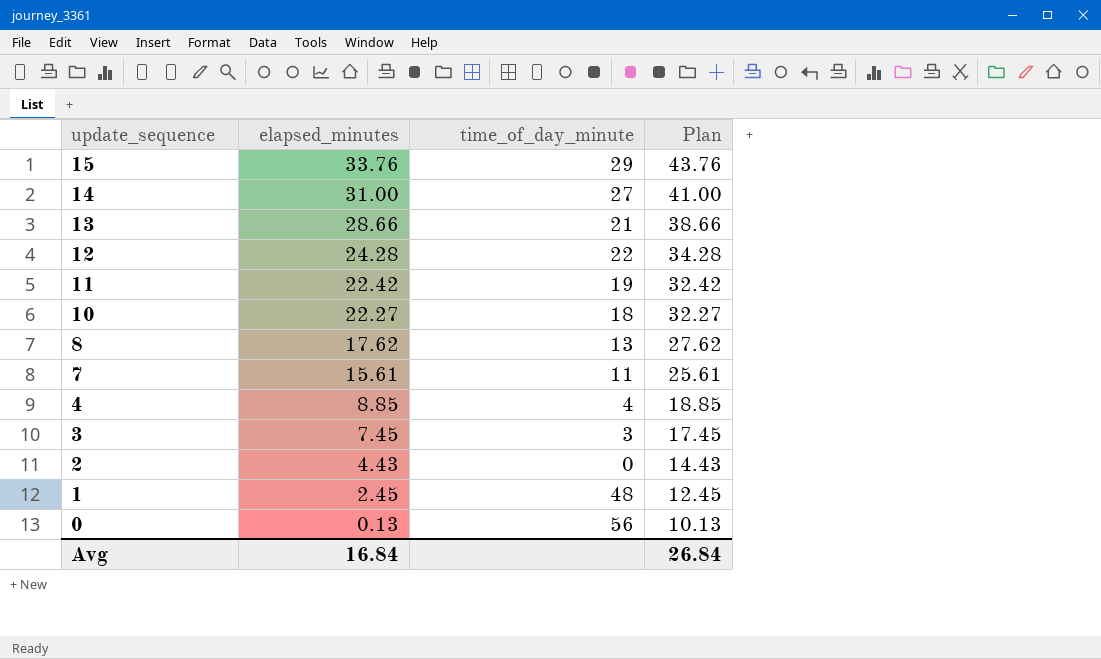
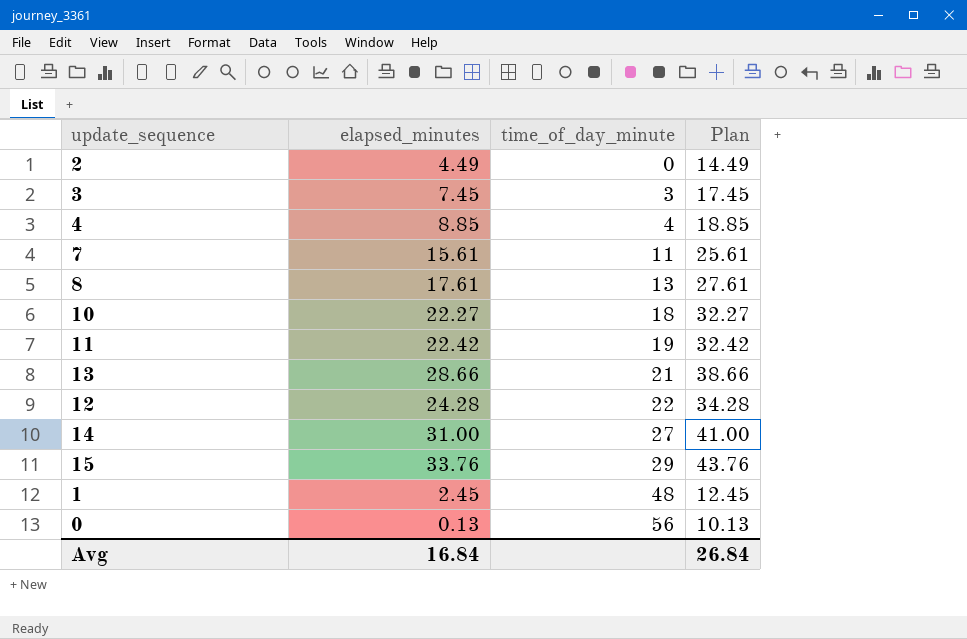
row order: update_sequence descending -> time_of_day_minute ascending
2 | elapsed_minutes: 4.43 -> 4.49
2 | Plan: 14.43 -> 14.49
8 | elapsed_minutes: 17.62 -> 17.61
8 | Plan: 27.62 -> 27.61

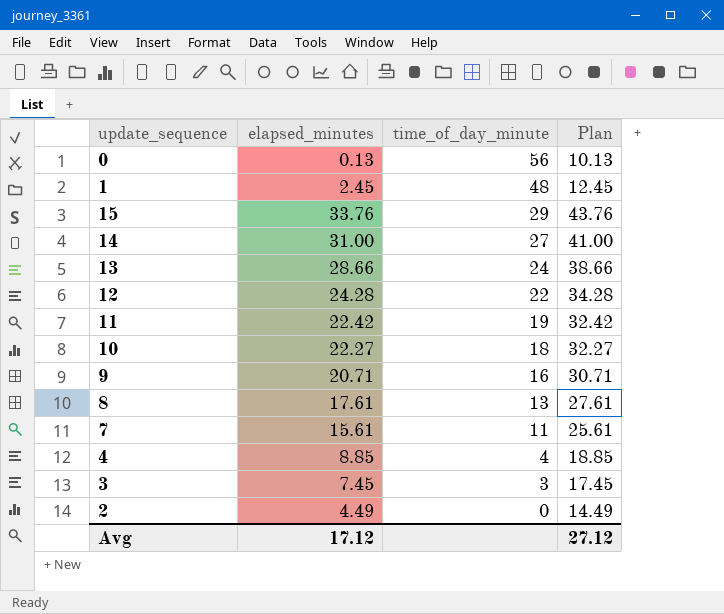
row order: time_of_day_minute ascending -> time_of_day_minute descending
13 | time_of_day_minute: 21 -> 24
row 9: none -> 20.71 | 16 | 30.71
Avg | elapsed_minutes: 16.84 -> 17.12
Avg | Plan: 26.84 -> 27.12

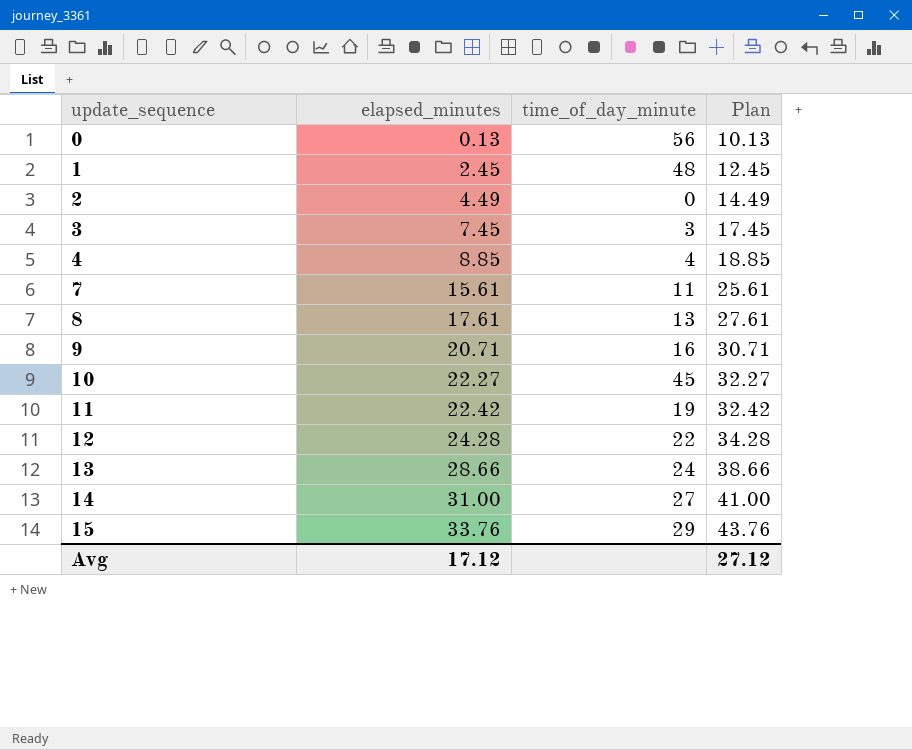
row order: time_of_day_minute descending -> update_sequence ascending
10 | time_of_day_minute: 18 -> 45

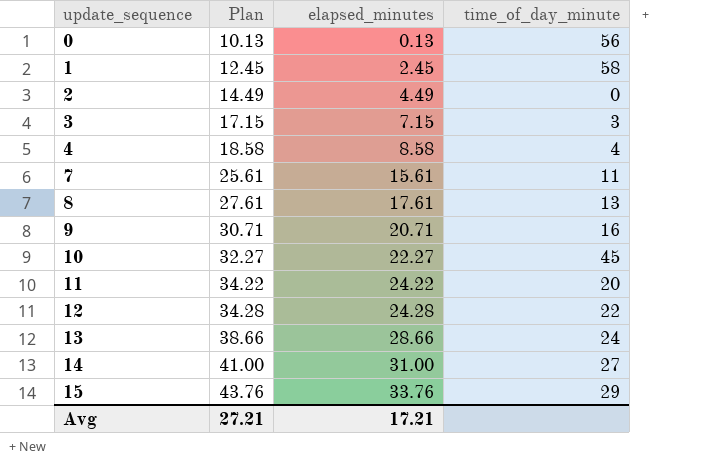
column Plan | position: 4 -> 2
1 | time_of_day_minute: 48 -> 58
3 | Plan: 17.45 -> 17.15
3 | elapsed_minutes: 7.45 -> 7.15
4 | Plan: 18.85 -> 18.58
4 | elapsed_minutes: 8.85 -> 8.58
11 | Plan: 32.42 -> 34.22
11 | elapsed_minutes: 22.42 -> 24.22
11 | time_of_day_minute: 19 -> 20
Avg | Plan: 27.12 -> 27.21
Avg | elapsed_minutes: 17.12 -> 17.21

